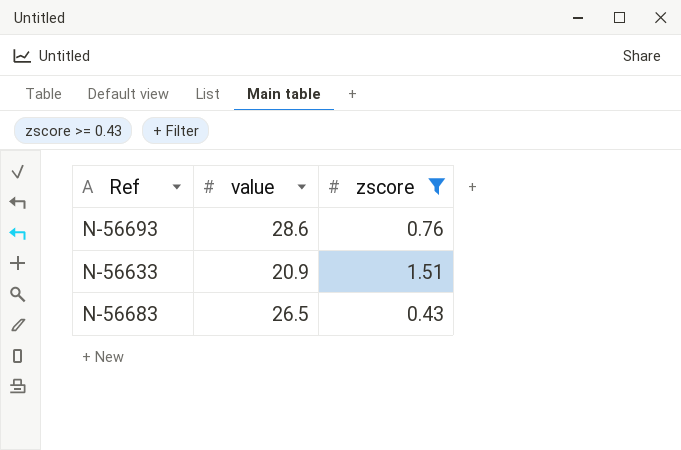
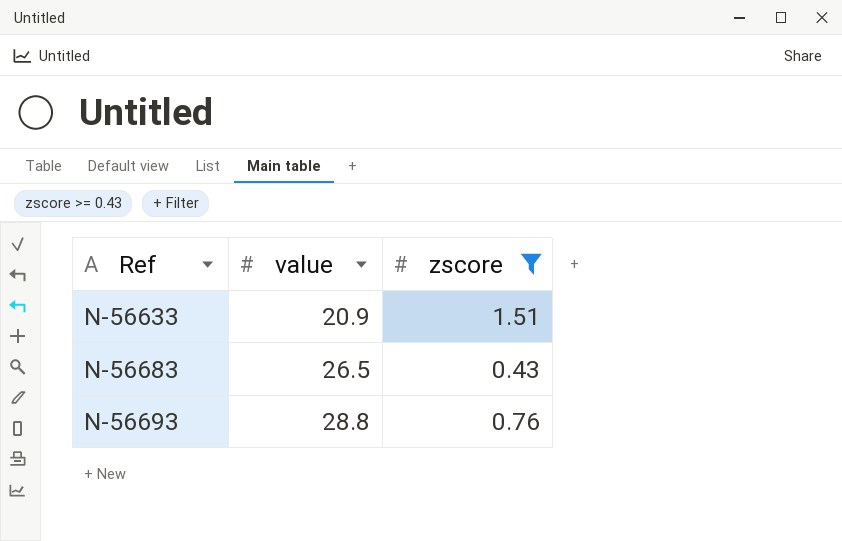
row order: none -> Ref ascending
N-56693 | value: 28.6 -> 28.8

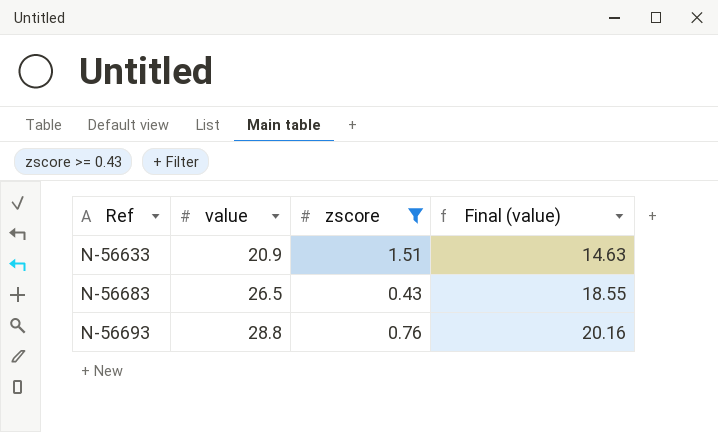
column Final (value) | formula: none -> [value] * 0.7

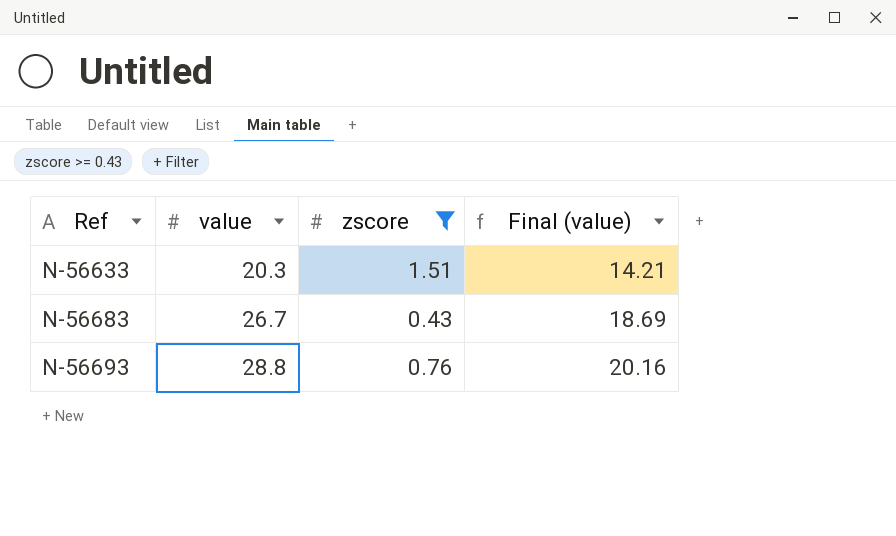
N-56633 | value: 20.9 -> 20.3
N-56633 | Final (value): 14.63 -> 14.21
N-56683 | value: 26.5 -> 26.7
N-56683 | Final (value): 18.55 -> 18.69

